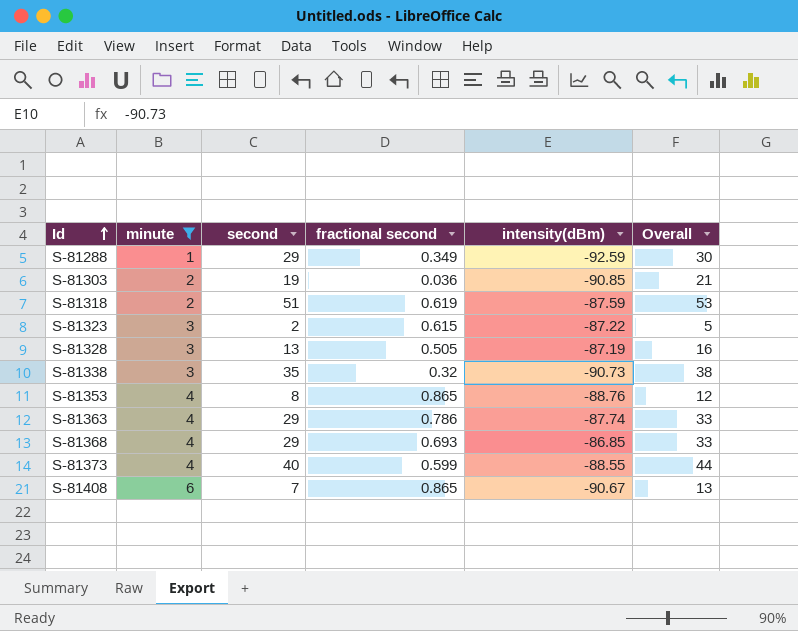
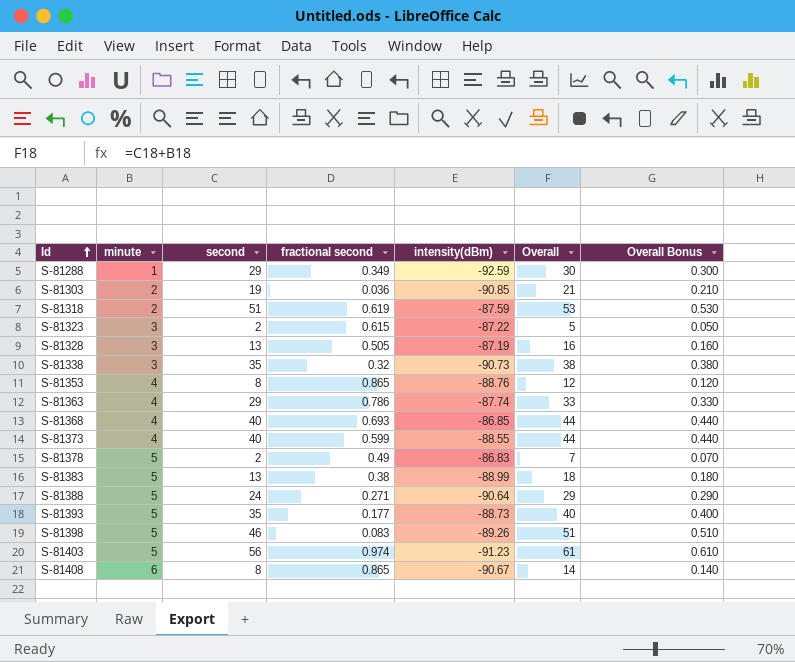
filter: minute != 5 -> none
column Overall Bonus | formula: none -> [Overall] * 0.01
S-81368 | second: 29 -> 40
S-81368 | Overall: 33 -> 44
S-81408 | second: 7 -> 8
S-81408 | Overall: 13 -> 14

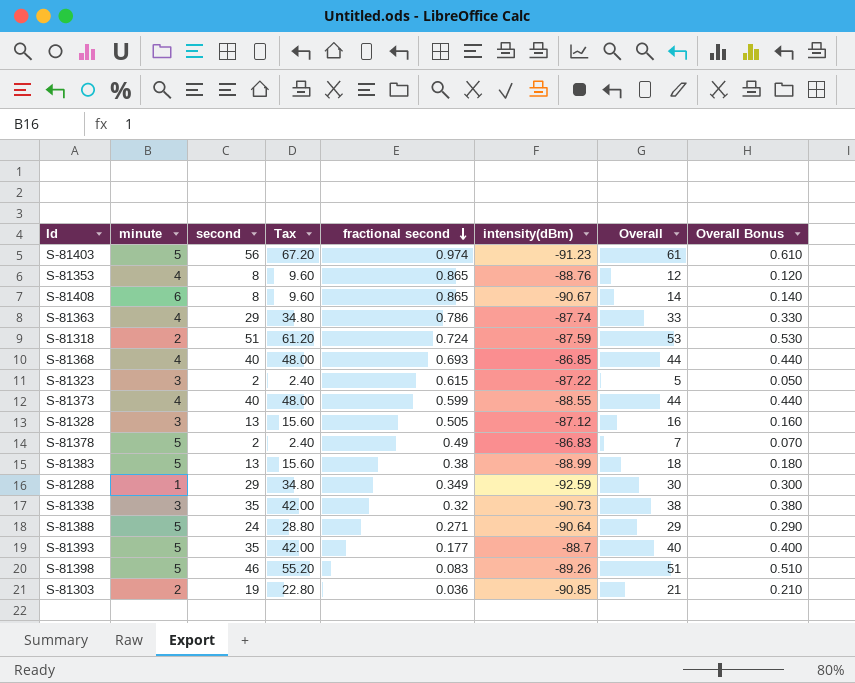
row order: Id ascending -> fractional second descending
column Tax | formula: none -> [second] * 1.2
S-81318 | fractional second: 0.619 -> 0.724
S-81328 | intensity(dBm): -87.19 -> -87.12
S-81393 | intensity(dBm): -88.73 -> -88.7

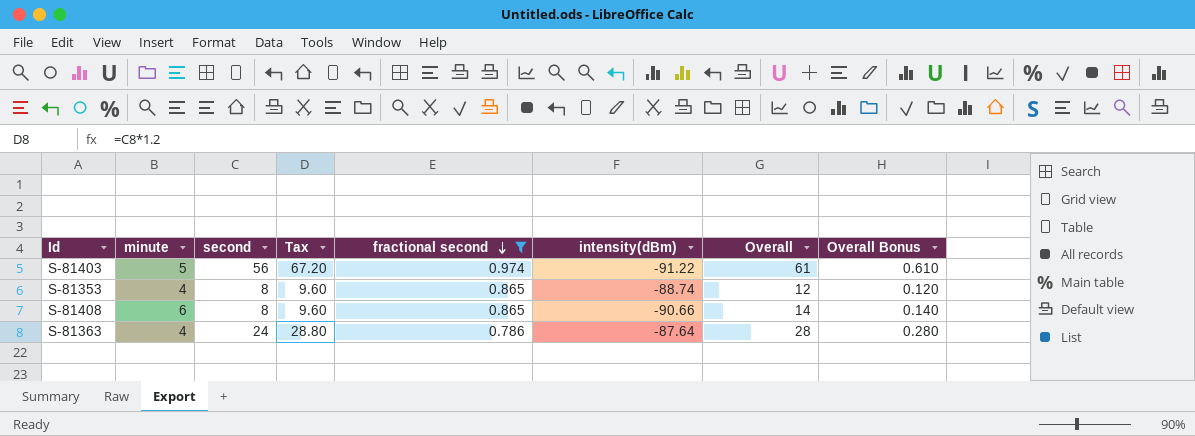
filter: none -> fractional second >= 0.786
S-81403 | intensity(dBm): -91.23 -> -91.22
S-81353 | intensity(dBm): -88.76 -> -88.74
S-81408 | intensity(dBm): -90.67 -> -90.66
S-81363 | second: 29 -> 24
S-81363 | Tax: 34.80 -> 28.80
S-81363 | intensity(dBm): -87.74 -> -87.64
S-81363 | Overall: 33 -> 28
S-81363 | Overall Bonus: 0.330 -> 0.280

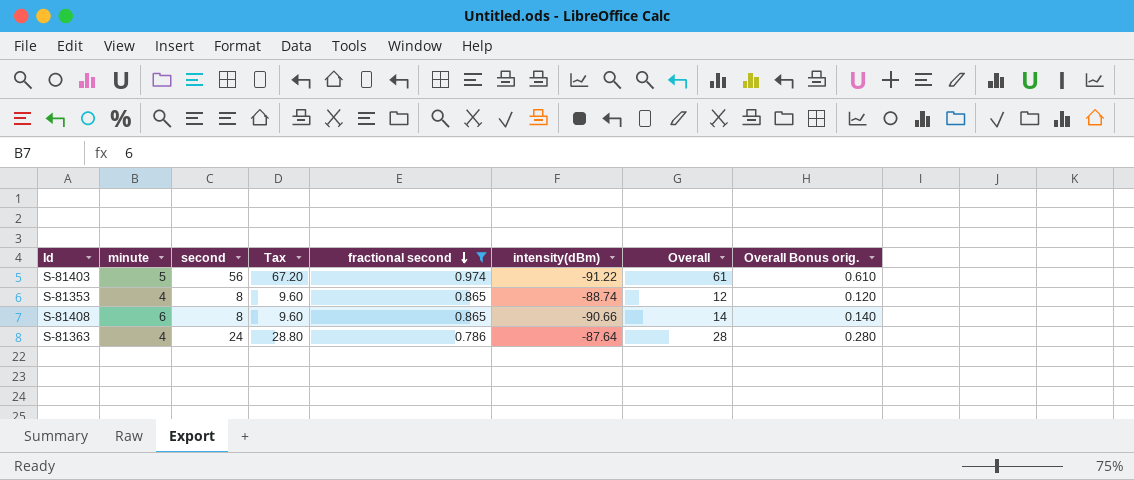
column name: Overall Bonus -> Overall Bonus orig.

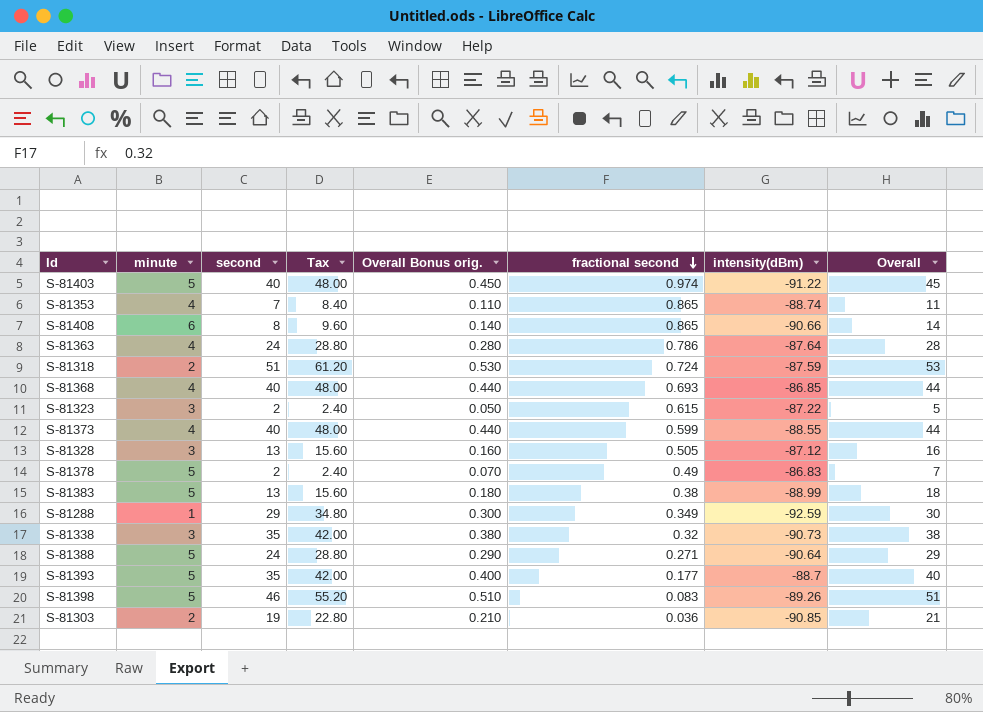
filter: fractional second >= 0.786 -> none
column Overall Bonus orig. | position: 8 -> 5
S-81403 | second: 56 -> 40
S-81403 | Tax: 67.20 -> 48.00
S-81403 | Overall Bonus orig.: 0.610 -> 0.450
S-81403 | Overall: 61 -> 45
S-81353 | second: 8 -> 7
S-81353 | Tax: 9.60 -> 8.40
S-81353 | Overall Bonus orig.: 0.120 -> 0.110
S-81353 | Overall: 12 -> 11

